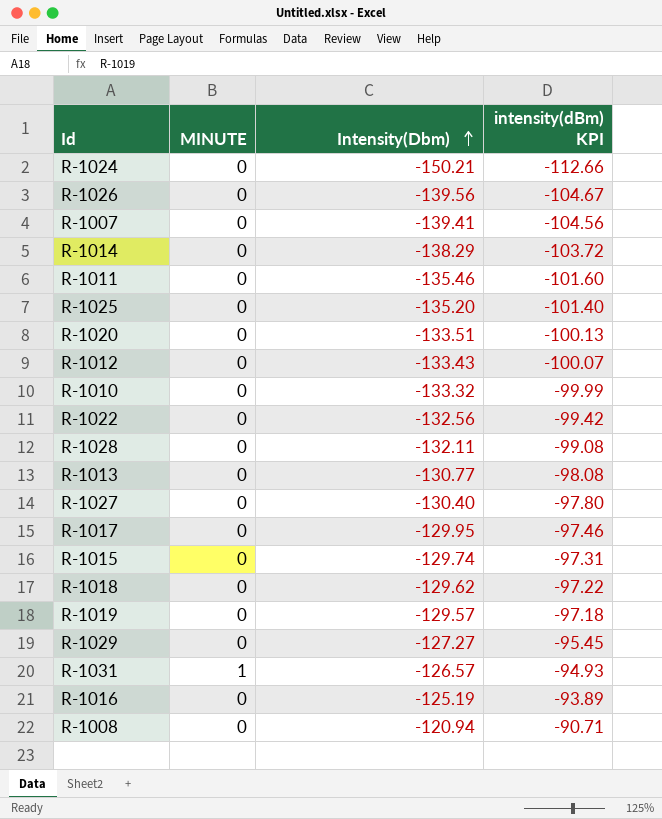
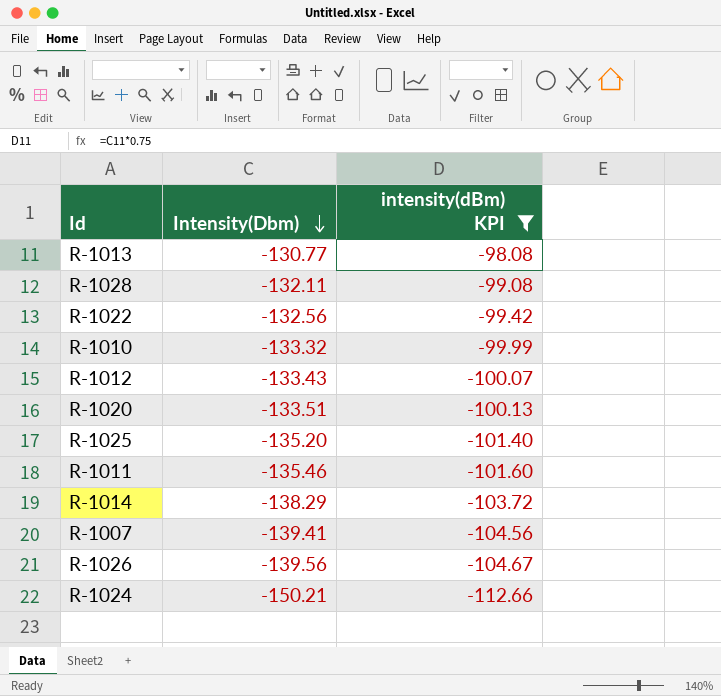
filter: none -> intensity(dBm) KPI <= -98.08
row order: Intensity(Dbm) ascending -> Intensity(Dbm) descending
column MINUTE | position: 2 -> none

